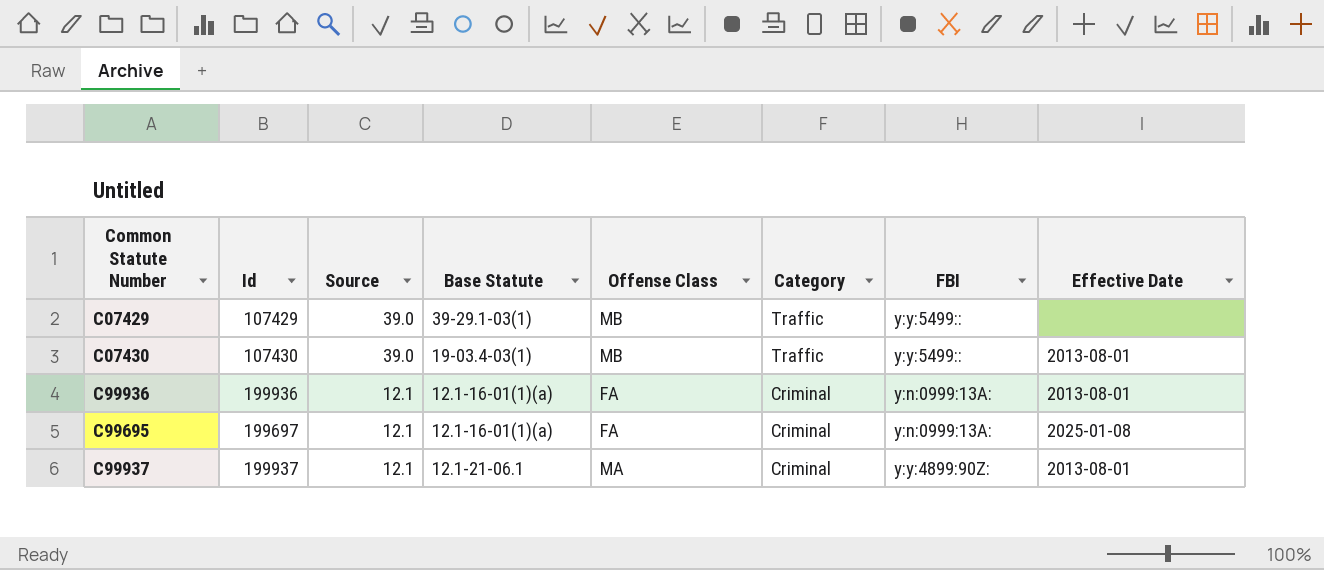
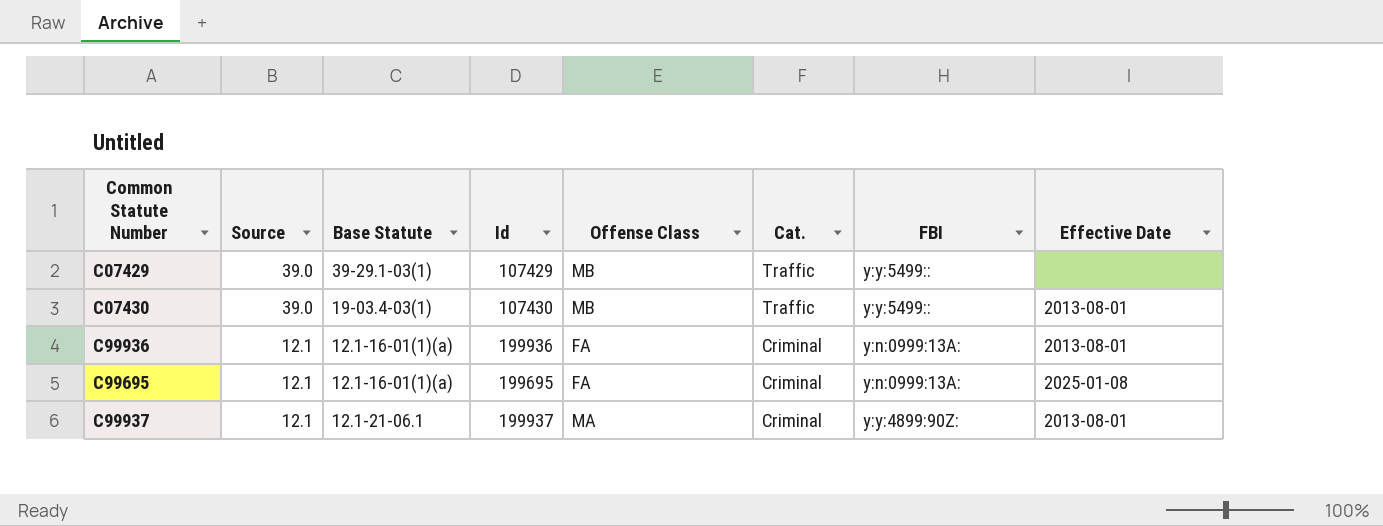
column Id | position: 2 -> 4
column name: Category -> Cat.
C99695 | Id: 199697 -> 199695

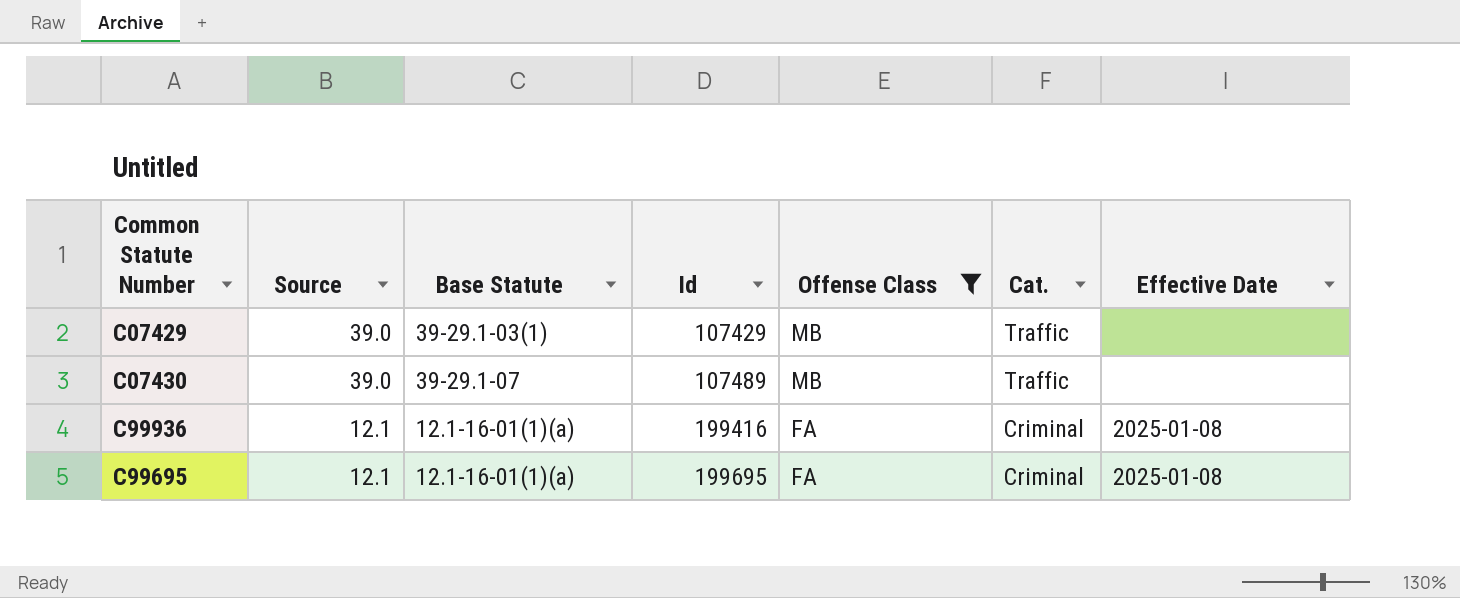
filter: none -> Offense Class != MA
column FBI | position: 7 -> none
C07430 | Base Statute: 19-03.4-03(1) -> 39-29.1-07
C07430 | Id: 107430 -> 107489
C07430 | Effective Date: 2013-08-01 -> none
C99936 | Id: 199936 -> 199416
C99936 | Effective Date: 2013-08-01 -> 2025-01-08

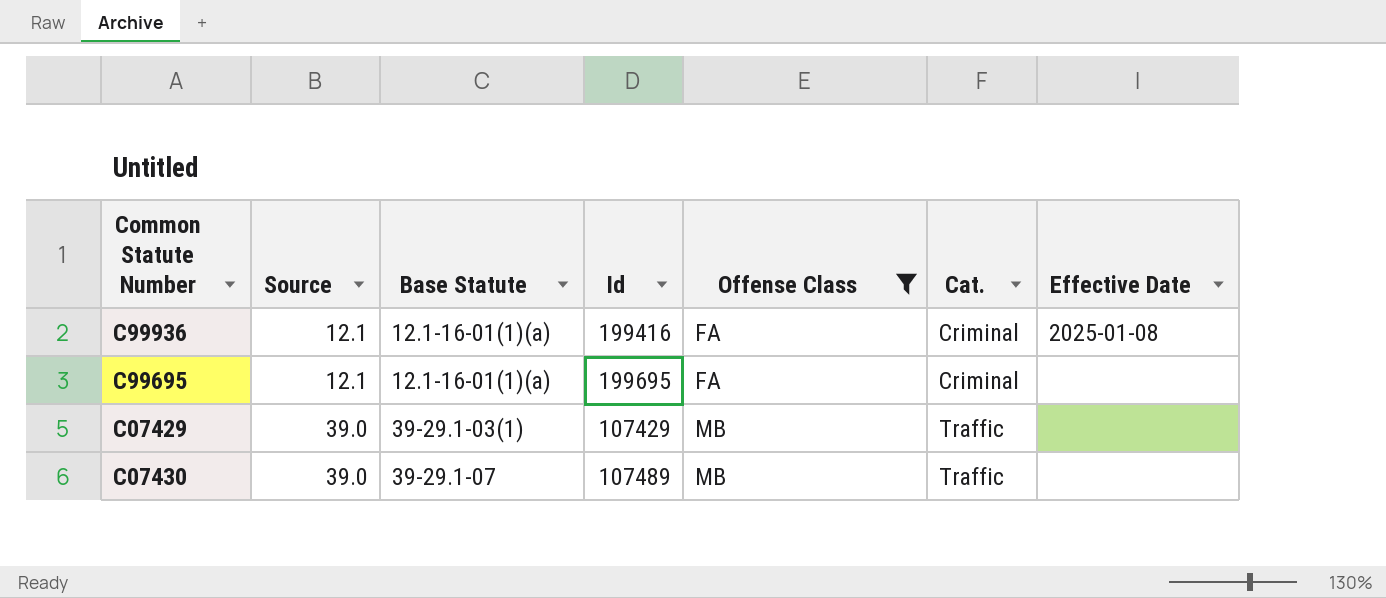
row order: Source descending -> Source ascending
C99695 | Effective Date: 2025-01-08 -> none

